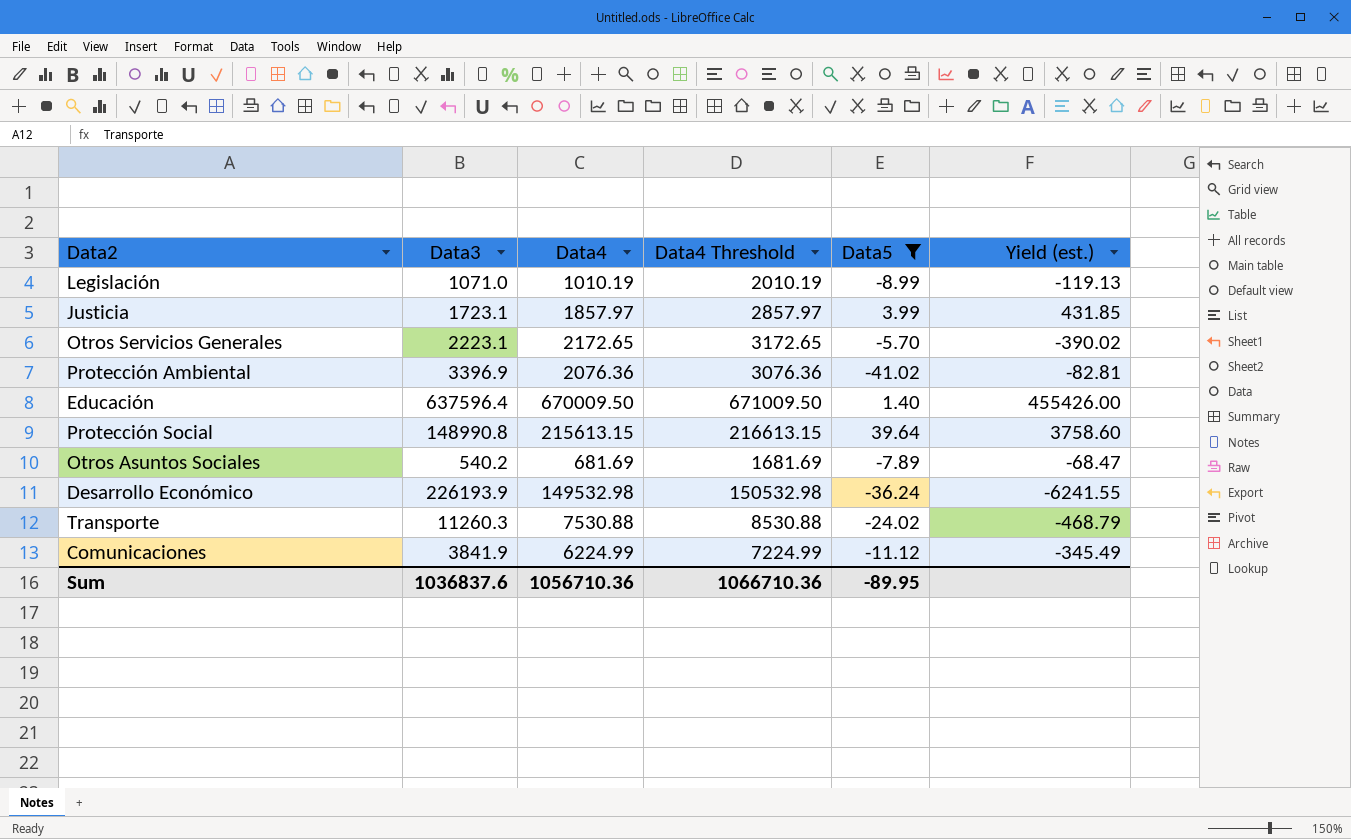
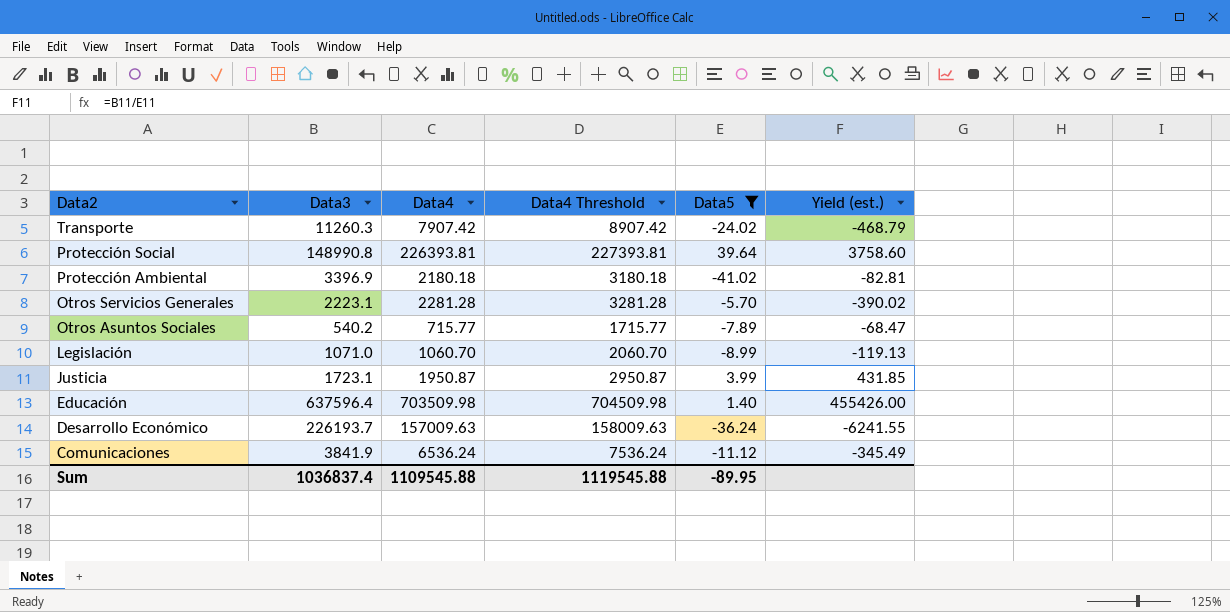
row order: none -> Data2 descending
Transporte | Data4: 7530.88 -> 7907.42
Transporte | Data4 Threshold: 8530.88 -> 8907.42
Protección Social | Data4: 215613.15 -> 226393.81
Protección Social | Data4 Threshold: 216613.15 -> 227393.81
Protección Ambiental | Data4: 2076.36 -> 2180.18
Protección Ambiental | Data4 Threshold: 3076.36 -> 3180.18
Otros Servicios Generales | Data4: 2172.65 -> 2281.28
Otros Servicios Generales | Data4 Threshold: 3172.65 -> 3281.28
Otros Asuntos Sociales | Data4: 681.69 -> 715.77
Otros Asuntos Sociales | Data4 Threshold: 1681.69 -> 1715.77
Legislación | Data4: 1010.19 -> 1060.70
Legislación | Data4 Threshold: 2010.19 -> 2060.70
Justicia | Data4: 1857.97 -> 1950.87
Justicia | Data4 Threshold: 2857.97 -> 2950.87
Educación | Data4: 670009.50 -> 703509.98
Educación | Data4 Threshold: 671009.50 -> 704509.98
Desarrollo Económico | Data3: 226193.9 -> 226193.7
Desarrollo Económico | Data4: 149532.98 -> 157009.63
Desarrollo Económico | Data4 Threshold: 150532.98 -> 158009.63
Comunicaciones | Data4: 6224.99 -> 6536.24
Comunicaciones | Data4 Threshold: 7224.99 -> 7536.24
Sum | Data3: 1036837.6 -> 1036837.4
Sum | Data4: 1056710.36 -> 1109545.88
Sum | Data4 Threshold: 1066710.36 -> 1119545.88

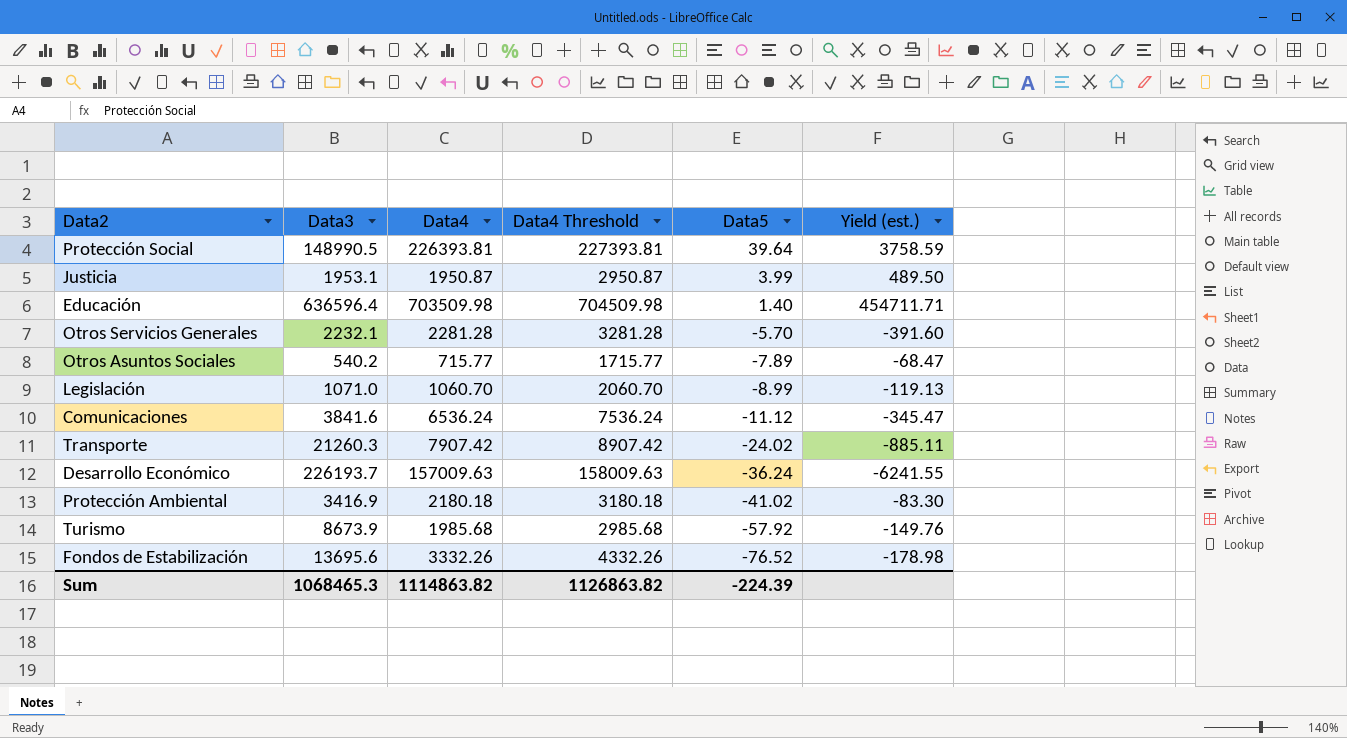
filter: Data5 >= -41.02 -> none
row order: Data2 descending -> Data5 descending
Protección Social | Data3: 148990.8 -> 148990.5
Protección Social | Yield (est.): 3758.60 -> 3758.59
Justicia | Data3: 1723.1 -> 1953.1
Justicia | Yield (est.): 431.85 -> 489.50
Educación | Data3: 637596.4 -> 636596.4
Educación | Yield (est.): 455426.00 -> 454711.71
Otros Servicios Generales | Data3: 2223.1 -> 2232.1
Otros Servicios Generales | Yield (est.): -390.02 -> -391.60
Comunicaciones | Data3: 3841.9 -> 3841.6
Comunicaciones | Yield (est.): -345.49 -> -345.47
Transporte | Data3: 11260.3 -> 21260.3
Transporte | Yield (est.): -468.79 -> -885.11
Protección Ambiental | Data3: 3396.9 -> 3416.9
Protección Ambiental | Yield (est.): -82.81 -> -83.30
Sum | Data3: 1036837.4 -> 1068465.3
Sum | Data4: 1109545.88 -> 1114863.82
Sum | Data4 Threshold: 1119545.88 -> 1126863.82
Sum | Data5: -89.95 -> -224.39

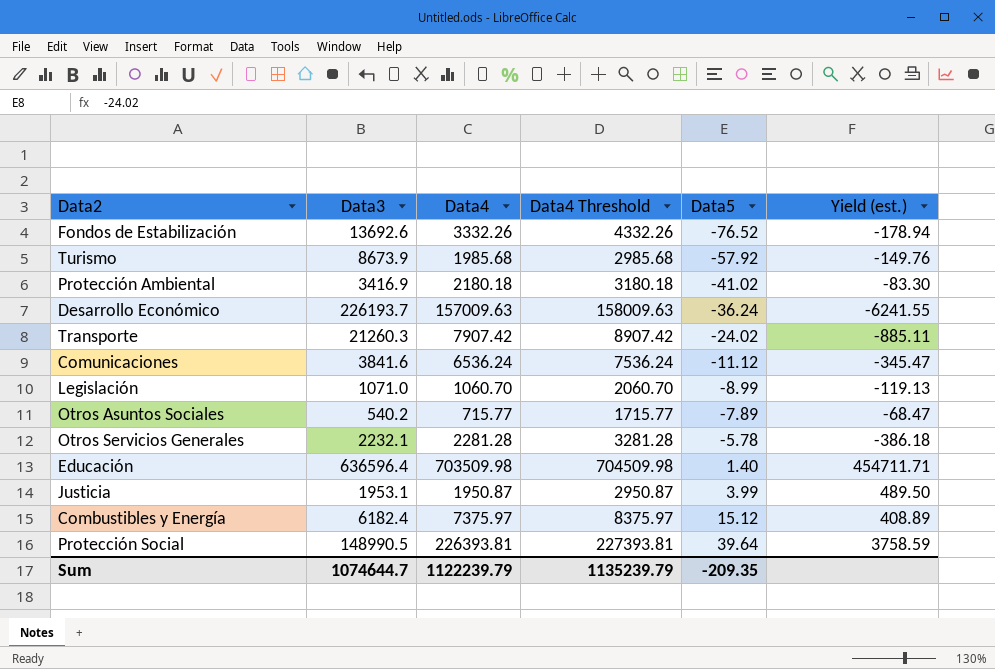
row order: Data5 descending -> Data5 ascending
Fondos de Estabilización | Data3: 13695.6 -> 13692.6
Fondos de Estabilización | Yield (est.): -178.98 -> -178.94
Otros Servicios Generales | Data5: -5.70 -> -5.78
Otros Servicios Generales | Yield (est.): -391.60 -> -386.18
row Combustibles y Energía: none -> 6182.4 | 7375.97 | 8375.97 | 15.12 | 408.89
Sum | Data3: 1068465.3 -> 1074644.7
Sum | Data4: 1114863.82 -> 1122239.79
Sum | Data4 Threshold: 1126863.82 -> 1135239.79
Sum | Data5: -224.39 -> -209.35

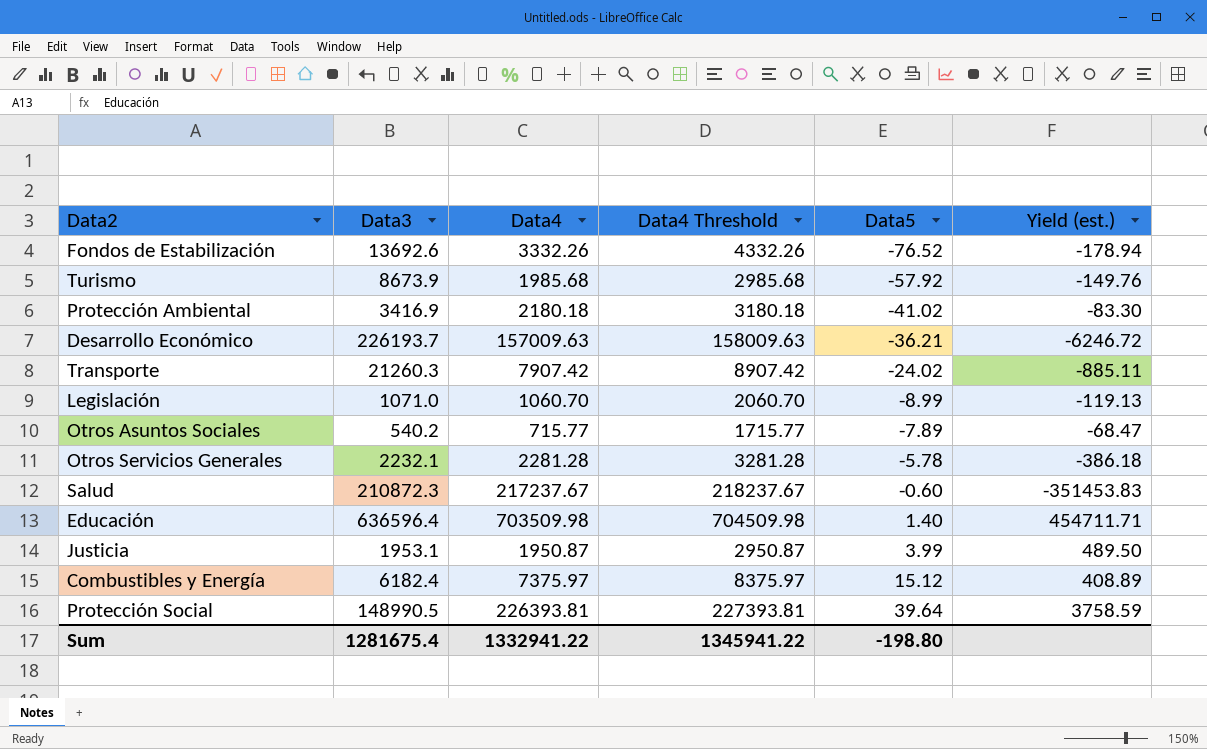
row Comunicaciones: 3841.6 | 6536.24 | 7536.24 | -11.12 | -345.47 -> none
Desarrollo Económico | Data5: -36.24 -> -36.21
Desarrollo Económico | Yield (est.): -6241.55 -> -6246.72
row Salud: none -> 210872.3 | 217237.67 | 218237.67 | -0.60 | -351453.83
Sum | Data3: 1074644.7 -> 1281675.4
Sum | Data4: 1122239.79 -> 1332941.22
Sum | Data4 Threshold: 1135239.79 -> 1345941.22
Sum | Data5: -209.35 -> -198.80

